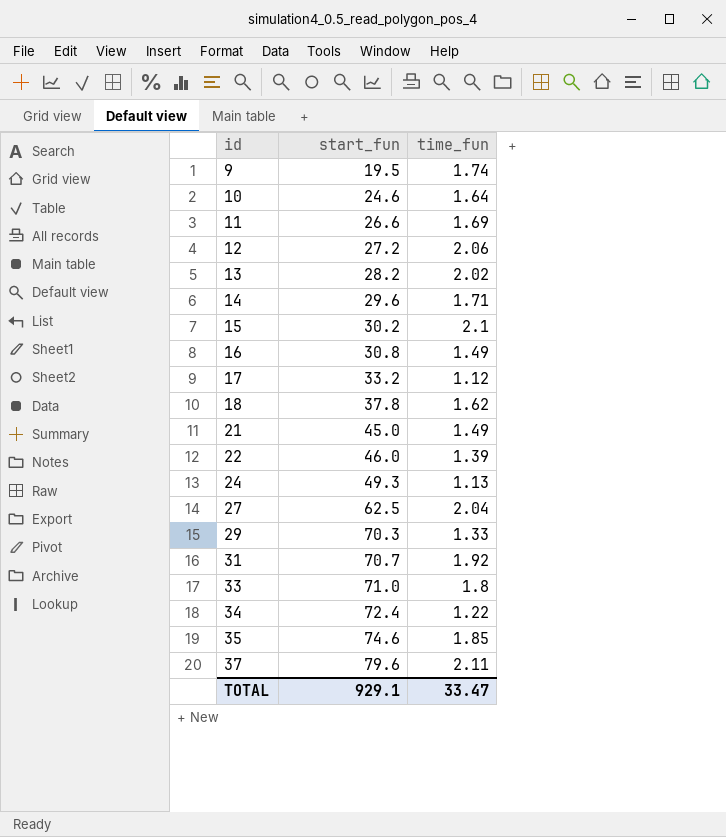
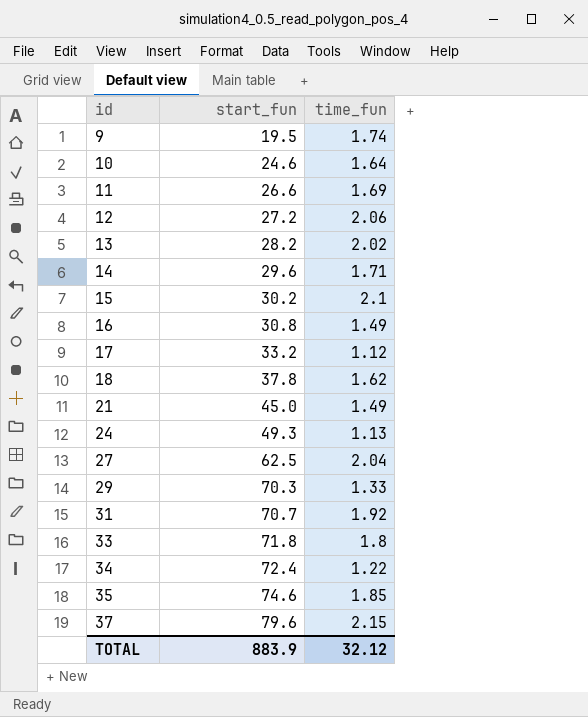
row 22: 46.0 | 1.39 -> none
33 | start_fun: 71.0 -> 71.8
37 | time_fun: 2.11 -> 2.15
TOTAL | start_fun: 929.1 -> 883.9
TOTAL | time_fun: 33.47 -> 32.12

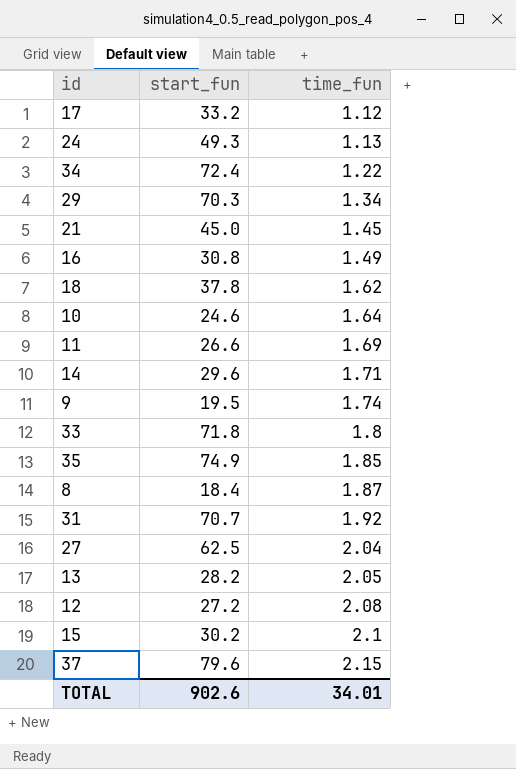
row order: id ascending -> time_fun ascending
29 | time_fun: 1.33 -> 1.34
21 | time_fun: 1.49 -> 1.45
35 | start_fun: 74.6 -> 74.9
row 8: none -> 18.4 | 1.87
13 | time_fun: 2.02 -> 2.05
12 | time_fun: 2.06 -> 2.08
TOTAL | start_fun: 883.9 -> 902.6
TOTAL | time_fun: 32.12 -> 34.01

